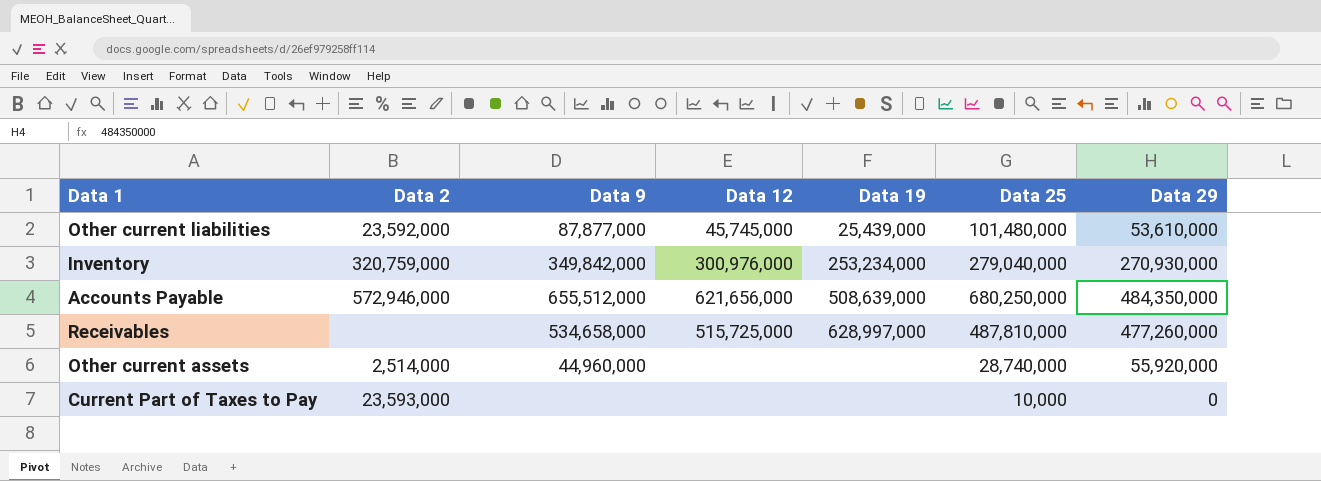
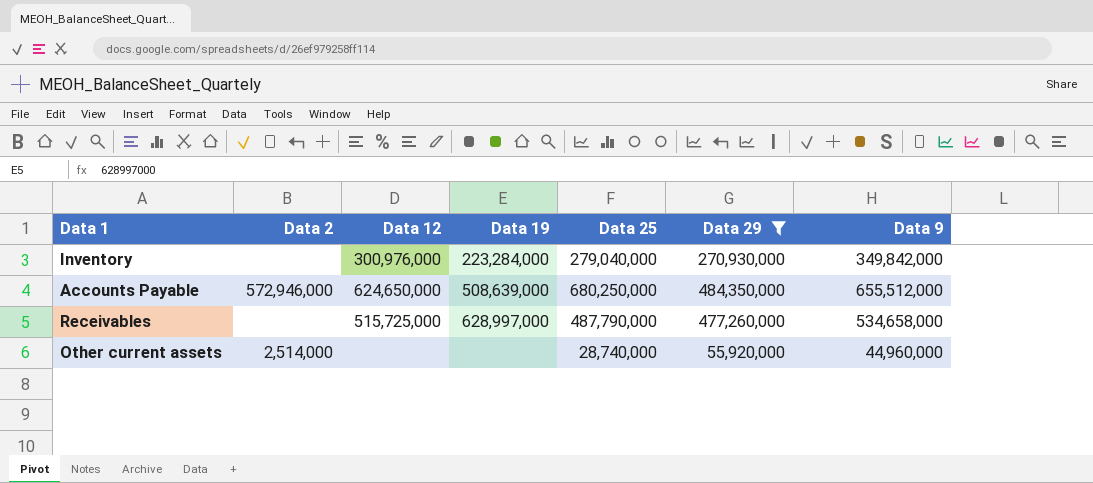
filter: none -> Data 29 >= 55,920,000
column Data 9 | position: 3 -> 7
Inventory | Data 2: 320,759,000 -> none
Inventory | Data 19: 253,234,000 -> 223,284,000
Accounts Payable | Data 12: 621,656,000 -> 624,650,000
Receivables | Data 25: 487,810,000 -> 487,790,000

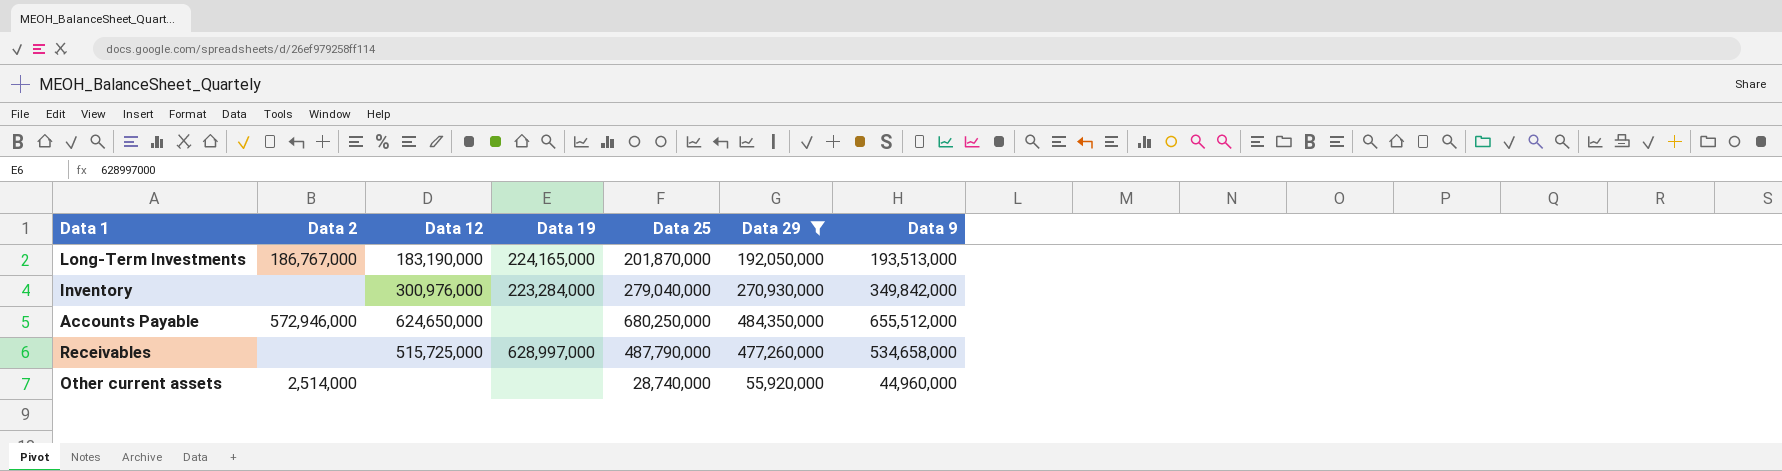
row Long-Term Investments: none -> 186,767,000 | 183,190,000 | 224,165,000 | 201,870,000 | 192,050,000 | 193,513,000
Accounts Payable | Data 19: 508,639,000 -> none

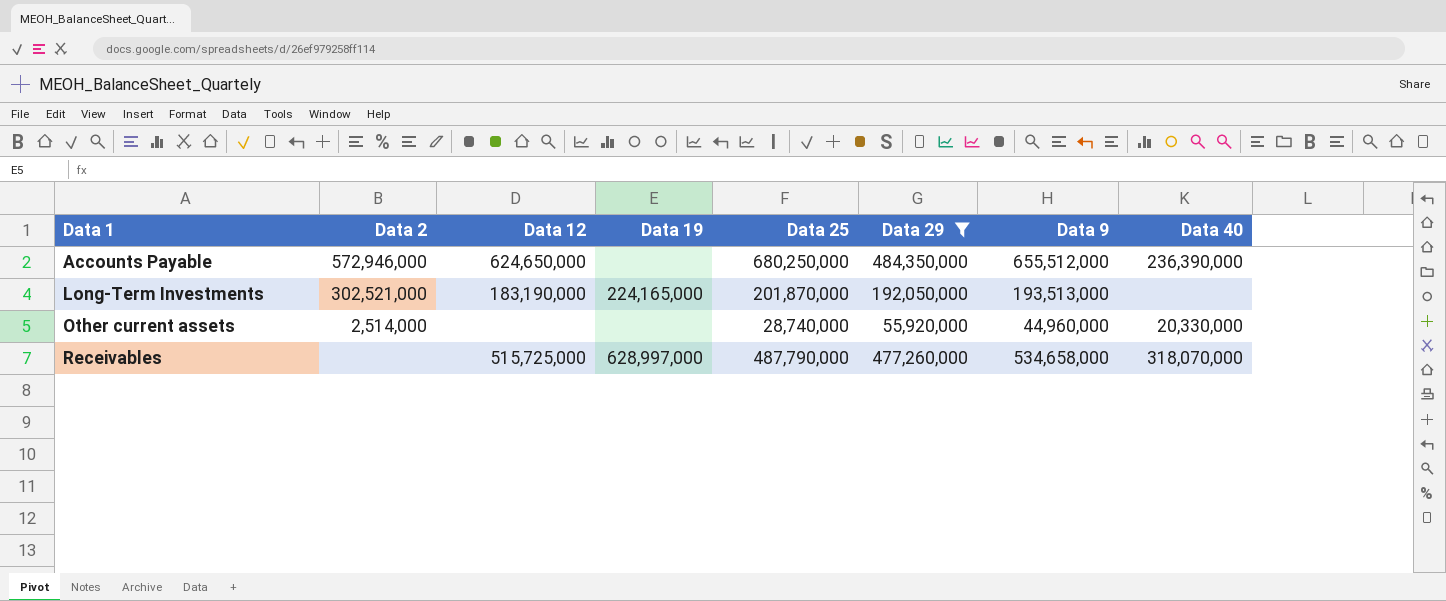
row order: none -> Data 1 ascending
column Data 40 | position: none -> 8
row Inventory: none | 300,976,000 | 223,284,000 | 279,040,000 | 270,930,000 | 349,842,000 -> none
Long-Term Investments | Data 2: 186,767,000 -> 302,521,000

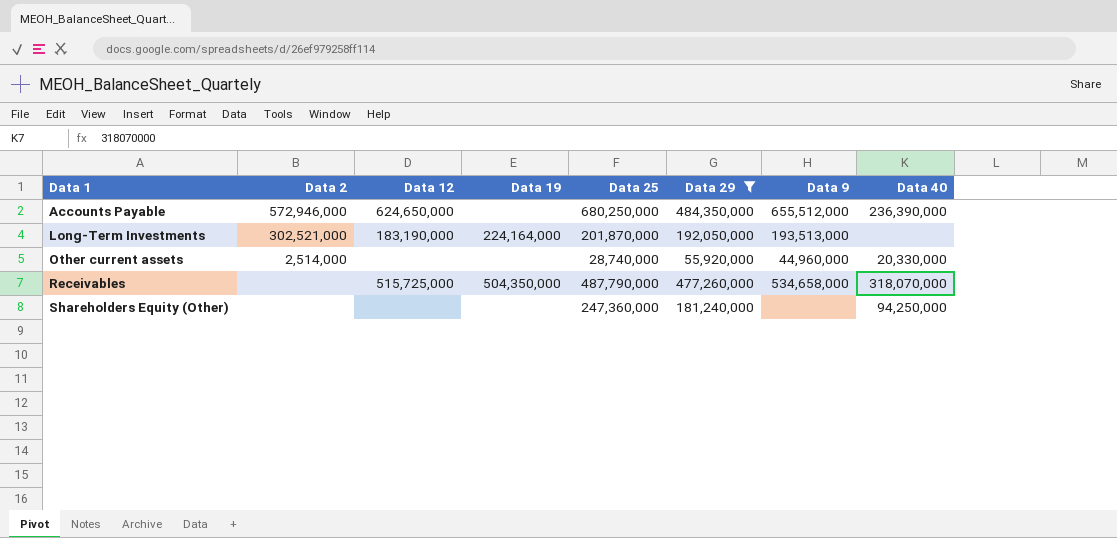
Long-Term Investments | Data 19: 224,165,000 -> 224,164,000
Receivables | Data 19: 628,997,000 -> 504,350,000
row Shareholders Equity (Other): none -> none | none | none | 247,360,000 | 181,240,000 | none | 94,250,000

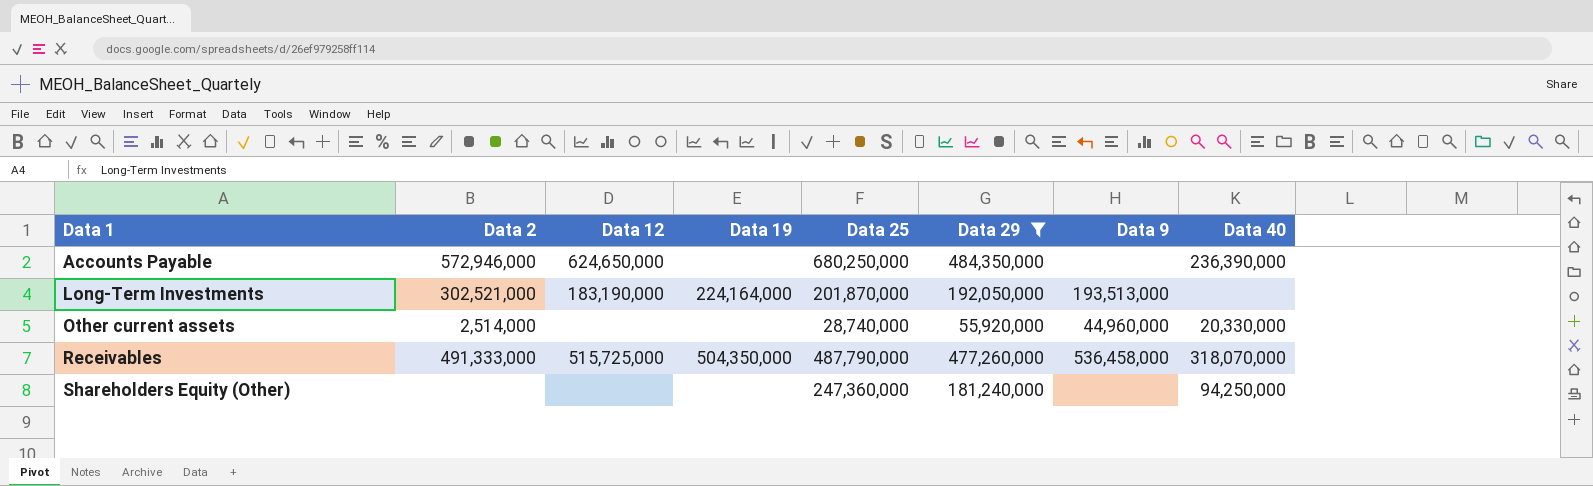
Accounts Payable | Data 9: 655,512,000 -> none
Receivables | Data 2: none -> 491,333,000
Receivables | Data 9: 534,658,000 -> 536,458,000

